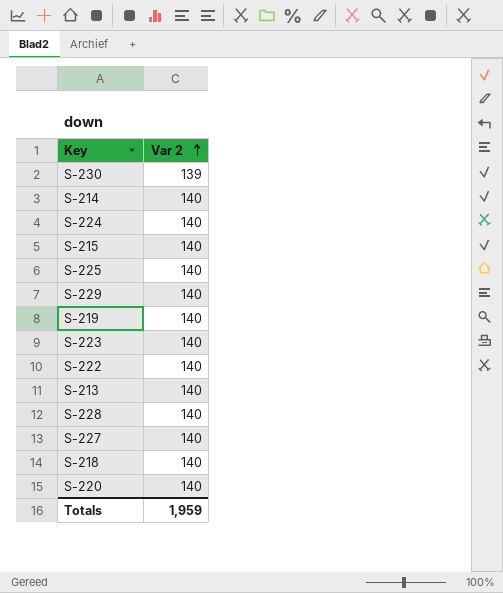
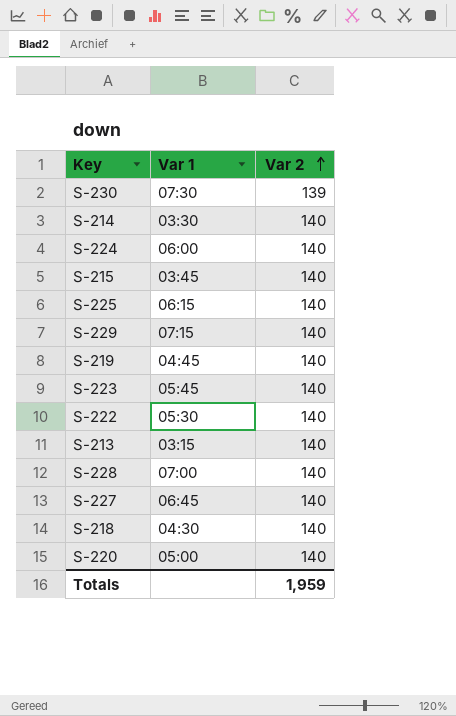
column Var 1 | position: none -> 2

